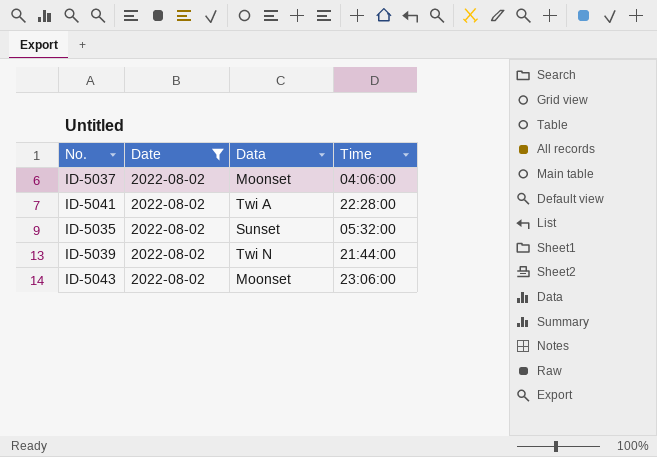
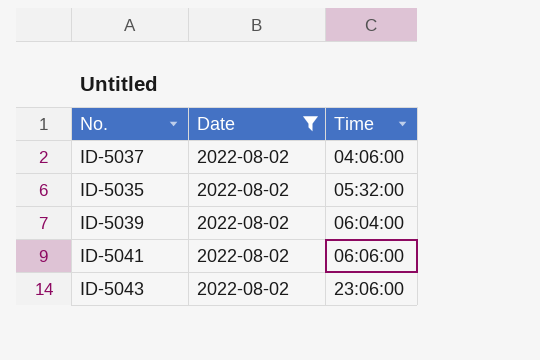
row order: none -> Time ascending
column Data | position: 3 -> none
ID-5039 | Time: 21:44:00 -> 06:04:00
ID-5041 | Time: 22:28:00 -> 06:06:00

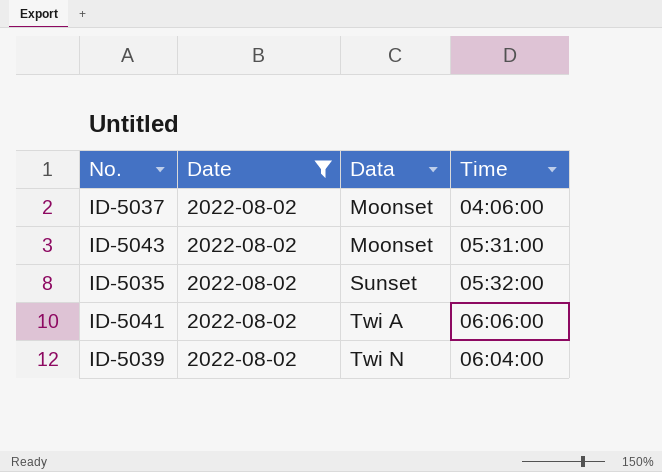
row order: Time ascending -> Data ascending
column Data | position: none -> 3
ID-5043 | Time: 23:06:00 -> 05:31:00

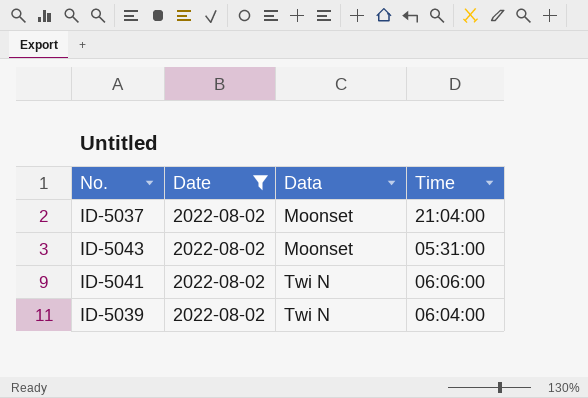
row ID-5035: 2022-08-02 | Sunset | 05:32:00 -> none
ID-5037 | Time: 04:06:00 -> 21:04:00
ID-5041 | Data: Twi A -> Twi N

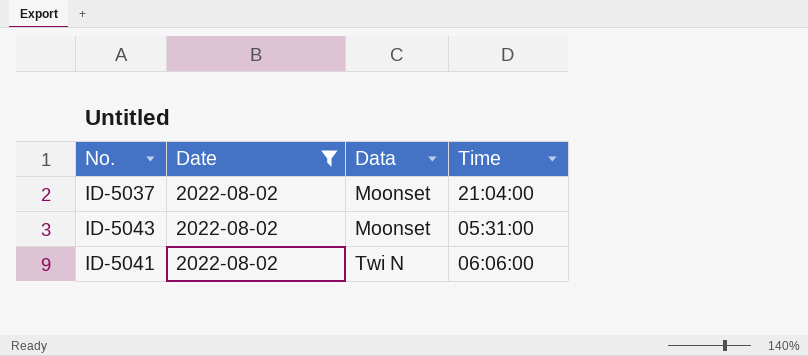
row ID-5039: 2022-08-02 | Twi N | 06:04:00 -> none

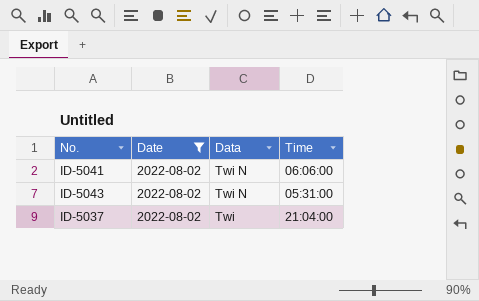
row order: Data ascending -> Data descending
ID-5043 | Data: Moonset -> Twi N
ID-5037 | Data: Moonset -> Twi

